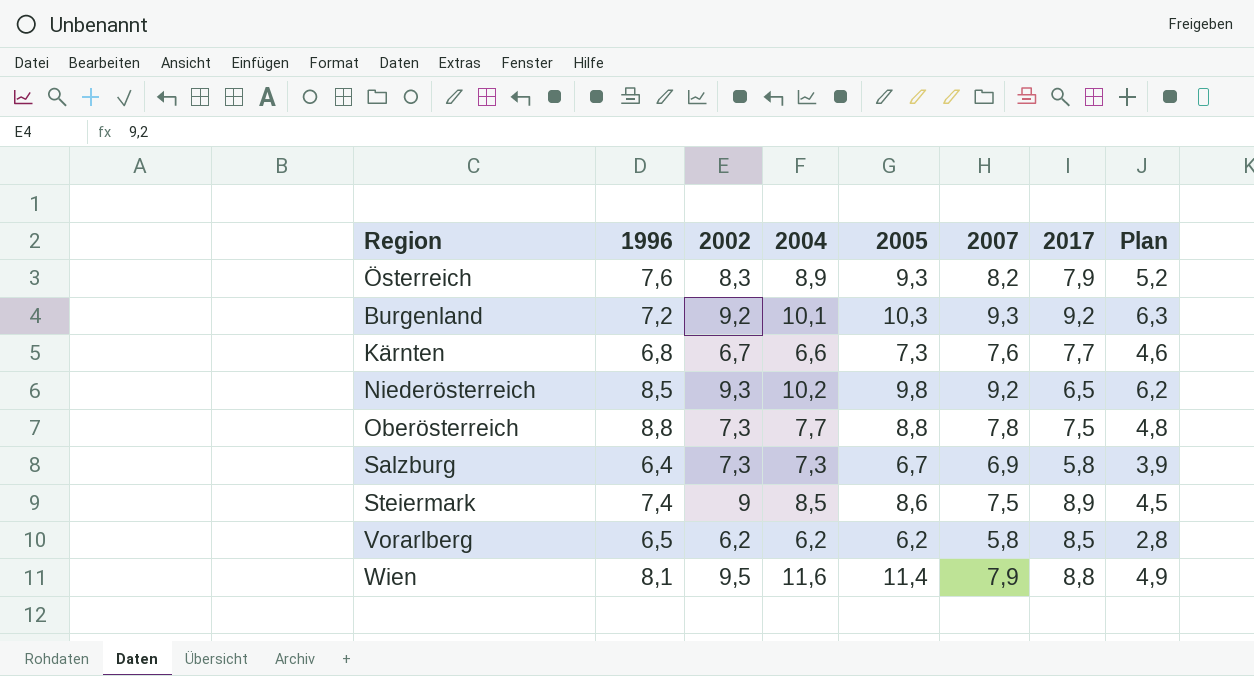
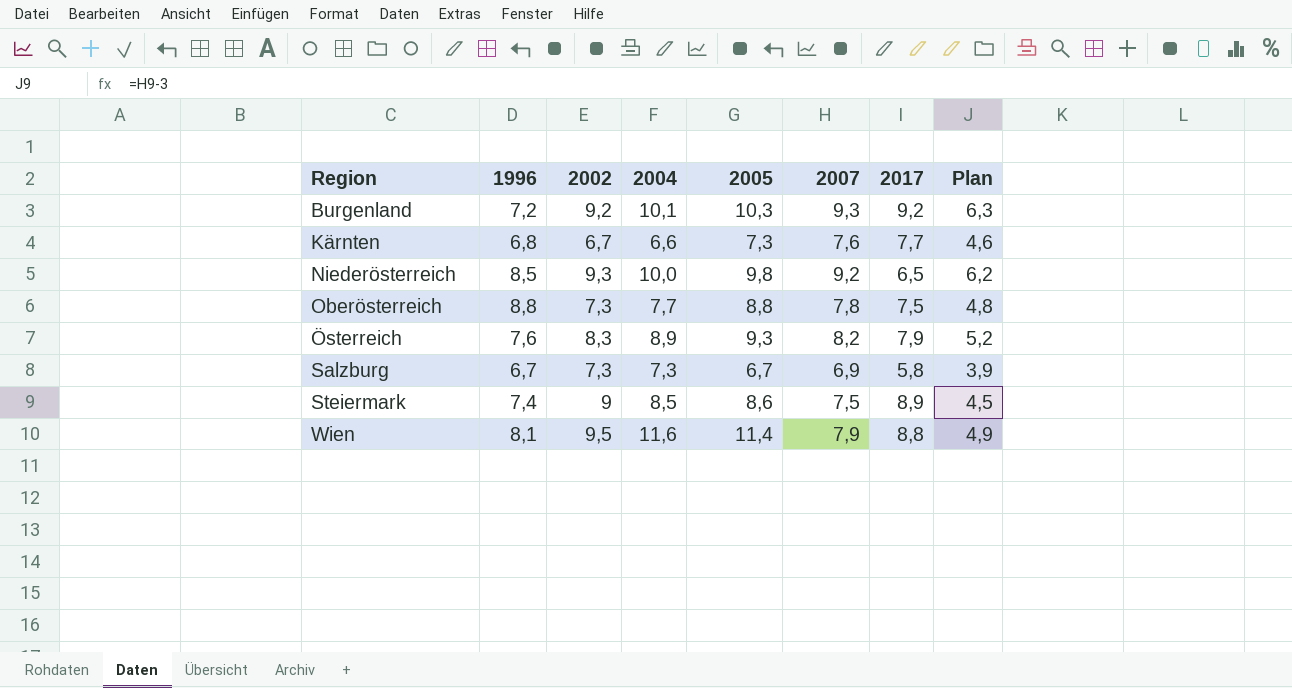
row order: none -> Region ascending
row Vorarlberg: 6,5 | 6,2 | 6,2 | 6,2 | 5,8 | 8,5 | 2,8 -> none
Niederösterreich | 2004: 10,2 -> 10,0
Salzburg | 1996: 6,4 -> 6,7

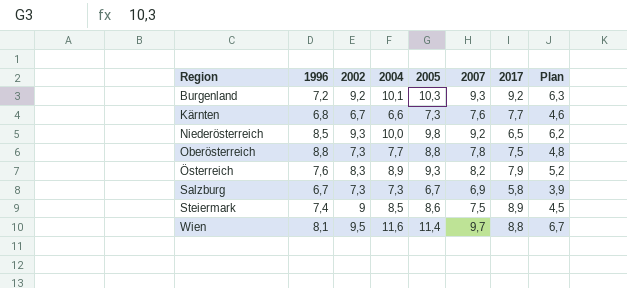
Wien | 2007: 7,9 -> 9,7
Wien | Plan: 4,9 -> 6,7

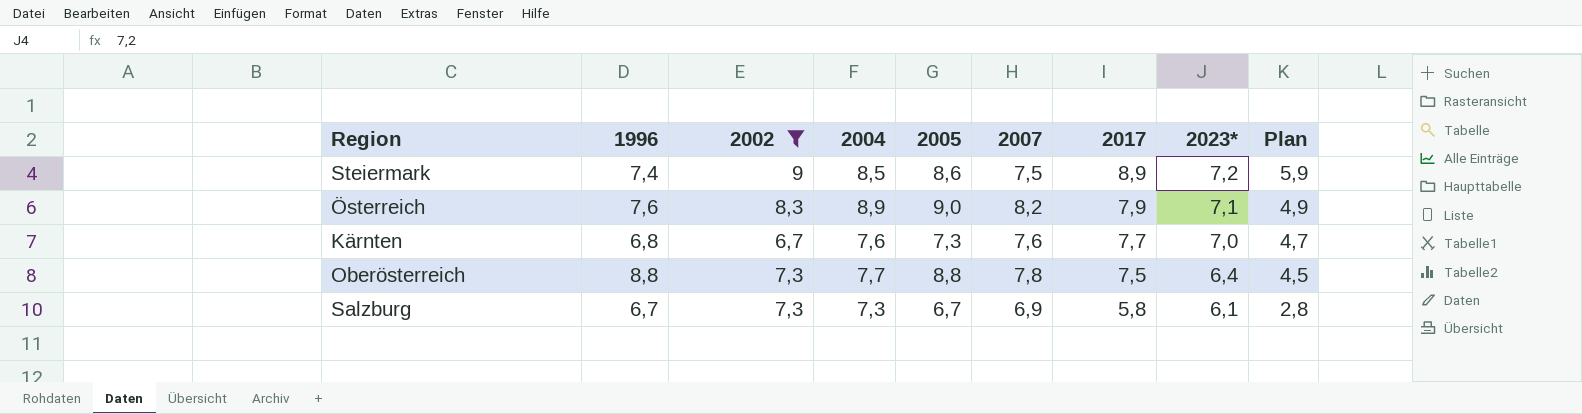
filter: none -> 2002 <= 9
row order: Region ascending -> 2017 descending
column 2023* | position: none -> 8
column Plan | formula: [2007] - 3 -> [2017] - 3
Österreich | 2005: 9,3 -> 9,0
Kärnten | 2004: 6,6 -> 7,6

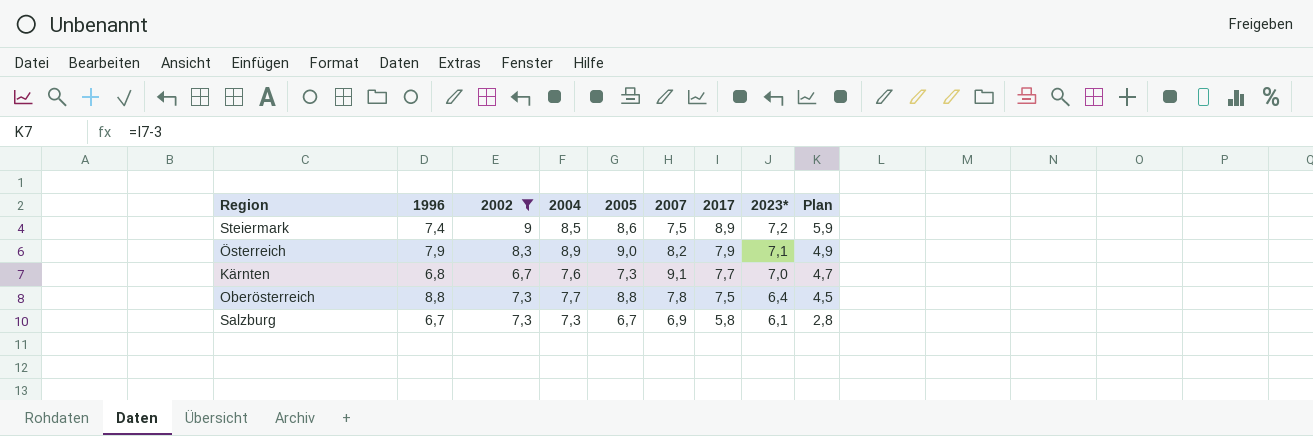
Österreich | 1996: 7,6 -> 7,9
Kärnten | 2007: 7,6 -> 9,1

